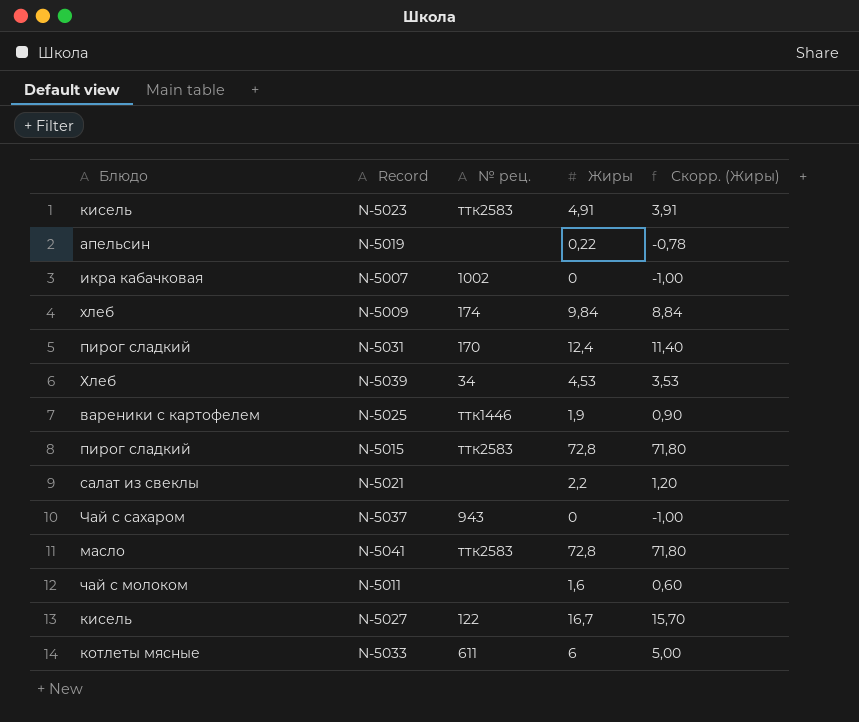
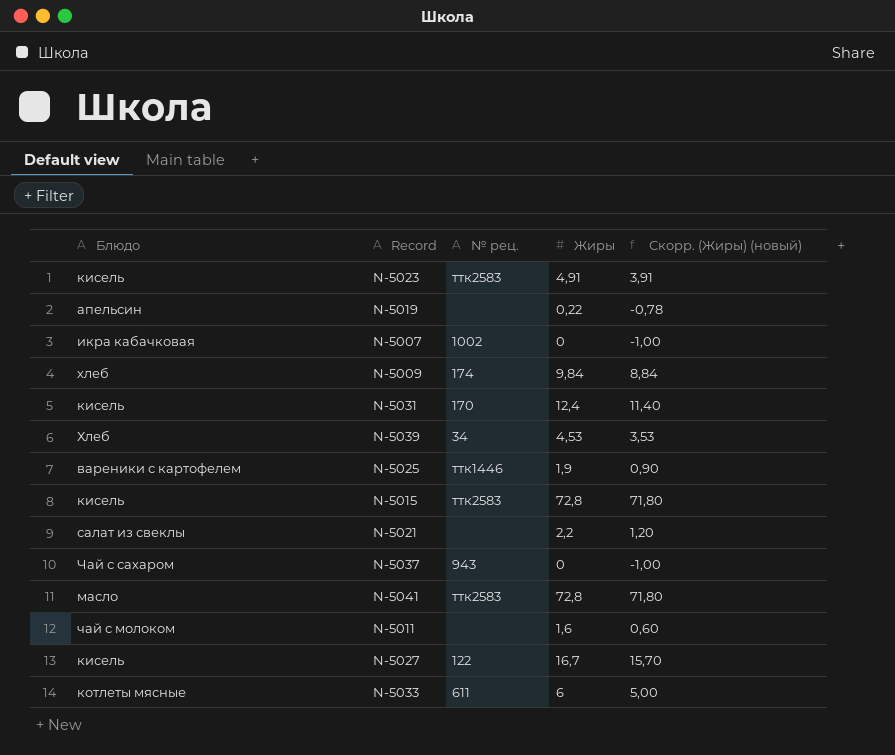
column name: Скорр. (Жиры) -> Скорр. (Жиры) (новый)
N-5031 | Блюдо: пирог сладкий -> кисель
N-5015 | Блюдо: пирог сладкий -> кисель

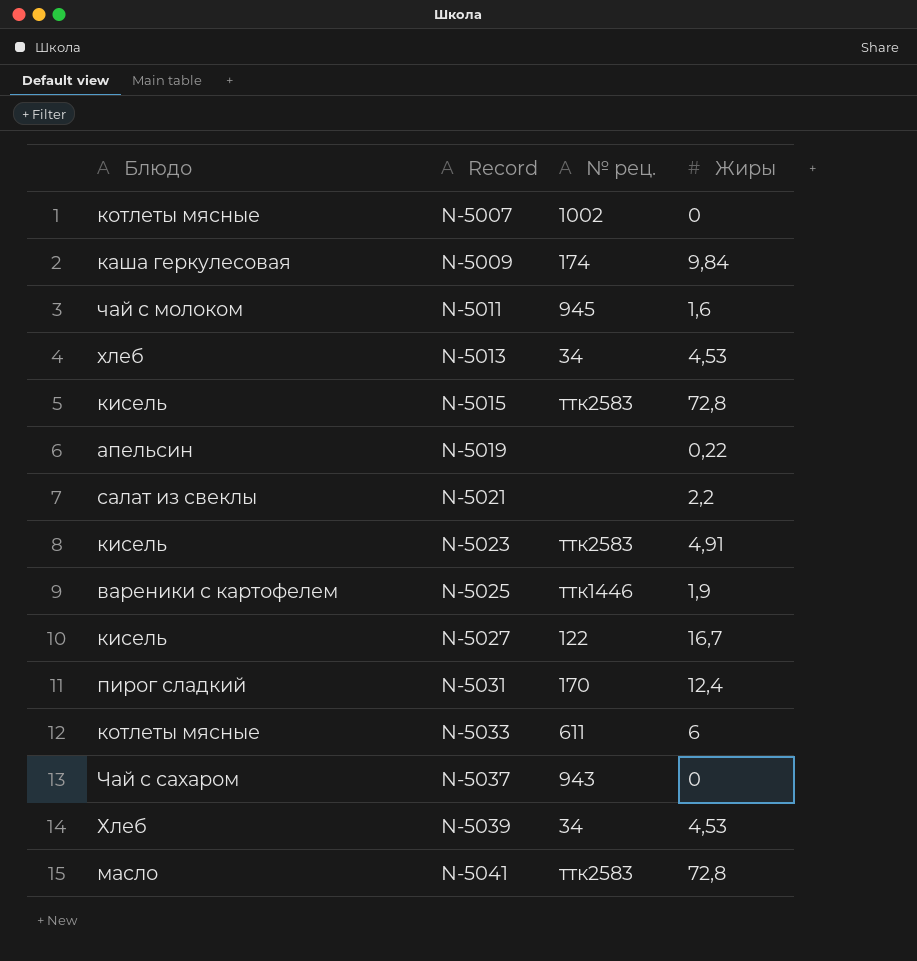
row order: none -> Record ascending
column Скорр. (Жиры) (новый) | formula: [Жиры] - 1 -> none
N-5007 | Блюдо: икра кабачковая -> котлеты мясные
N-5009 | Блюдо: хлеб -> каша геркулесовая
N-5011 | № рец.: none -> 945
row N-5013: none -> хлеб | 34 | 4,53
N-5031 | Блюдо: кисель -> пирог сладкий

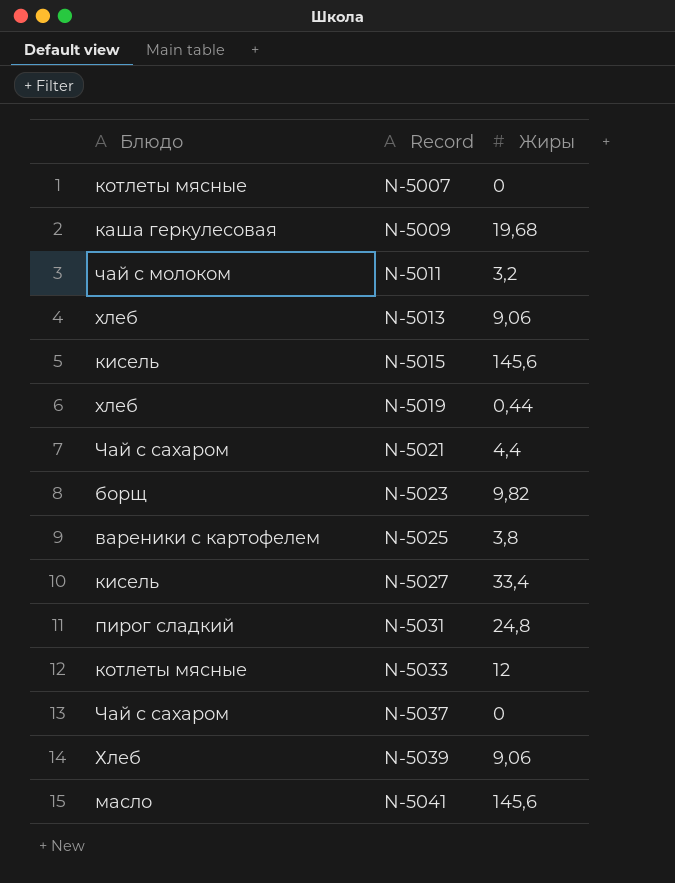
column № рец. | position: 3 -> none
N-5009 | Жиры: 9,84 -> 19,68
N-5011 | Жиры: 1,6 -> 3,2
N-5013 | Жиры: 4,53 -> 9,06
N-5015 | Жиры: 72,8 -> 145,6
N-5019 | Блюдо: апельсин -> хлеб
N-5019 | Жиры: 0,22 -> 0,44
N-5021 | Блюдо: салат из свеклы -> Чай с сахаром
N-5021 | Жиры: 2,2 -> 4,4
N-5023 | Блюдо: кисель -> борщ
N-5023 | Жиры: 4,91 -> 9,82
N-5025 | Жиры: 1,9 -> 3,8
N-5027 | Жиры: 16,7 -> 33,4
N-5031 | Жиры: 12,4 -> 24,8
N-5033 | Жиры: 6 -> 12
N-5039 | Жиры: 4,53 -> 9,06
N-5041 | Жиры: 72,8 -> 145,6

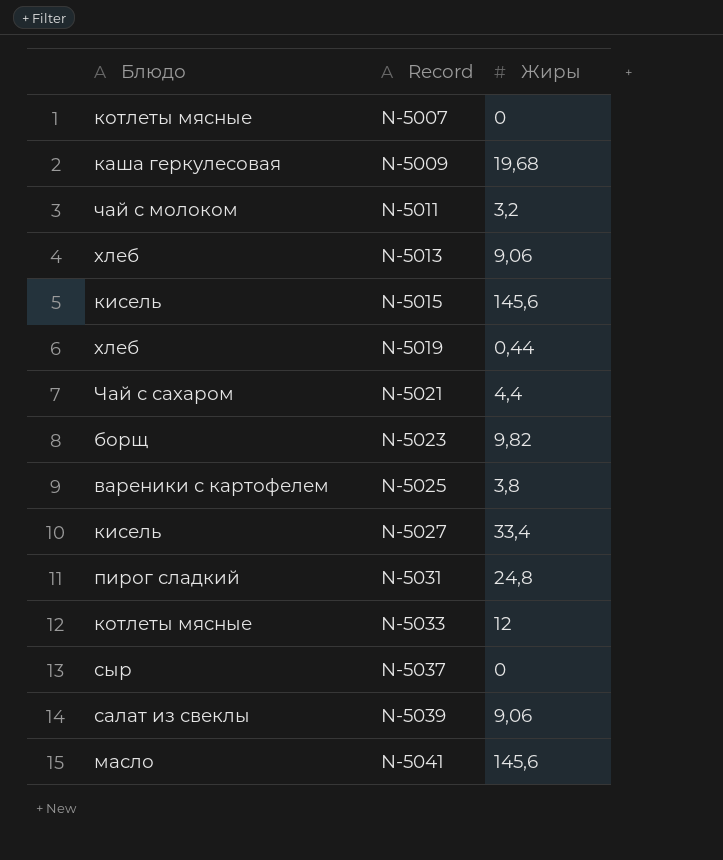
N-5037 | Блюдо: Чай с сахаром -> сыр
N-5039 | Блюдо: Хлеб -> салат из свеклы

